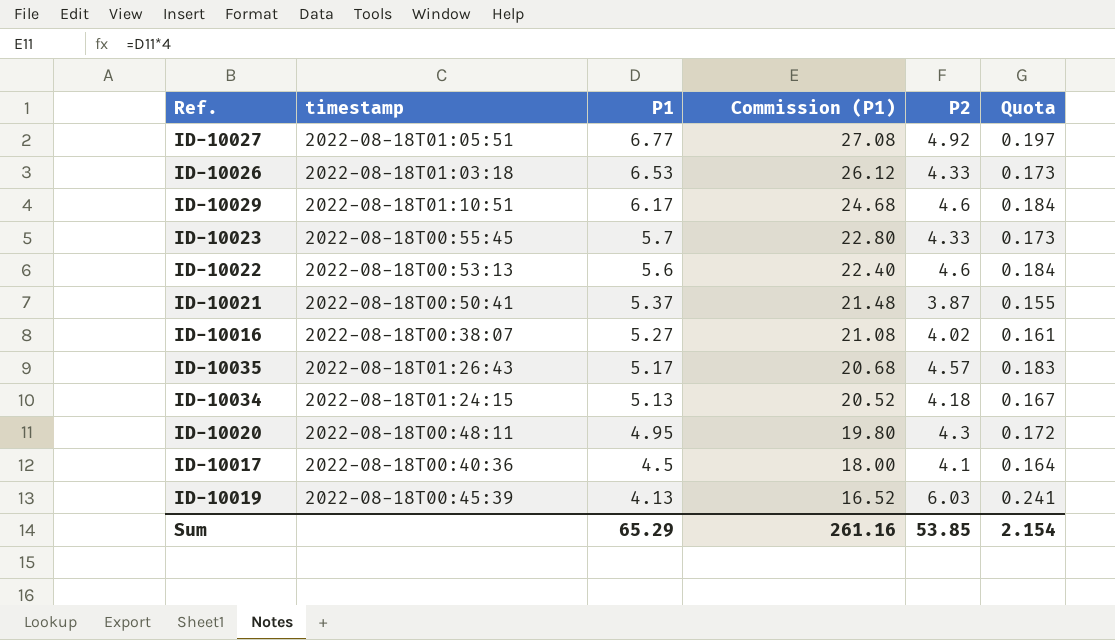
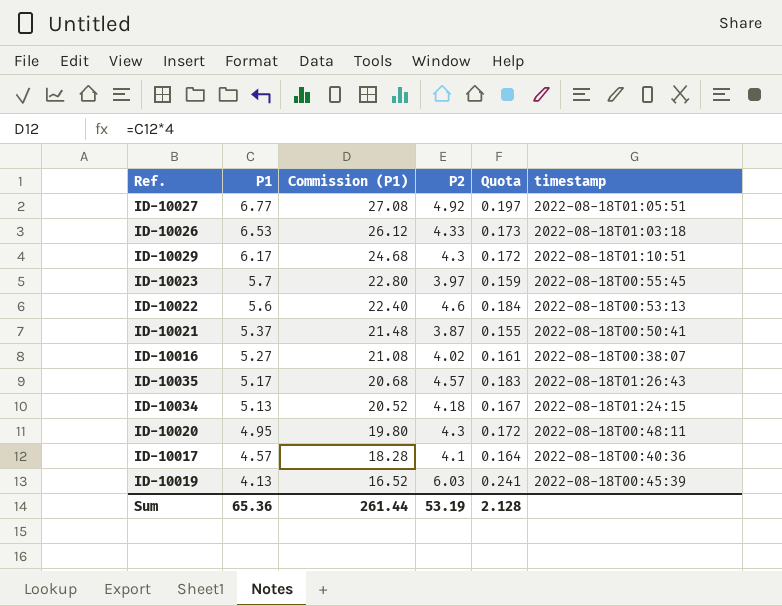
column timestamp | position: 2 -> 6
ID-10029 | P2: 4.6 -> 4.3
ID-10029 | Quota: 0.184 -> 0.172
ID-10023 | P2: 4.33 -> 3.97
ID-10023 | Quota: 0.173 -> 0.159
ID-10017 | P1: 4.5 -> 4.57
ID-10017 | Commission (P1): 18.00 -> 18.28
Sum | P1: 65.29 -> 65.36
Sum | Commission (P1): 261.16 -> 261.44
Sum | P2: 53.85 -> 53.19
Sum | Quota: 2.154 -> 2.128

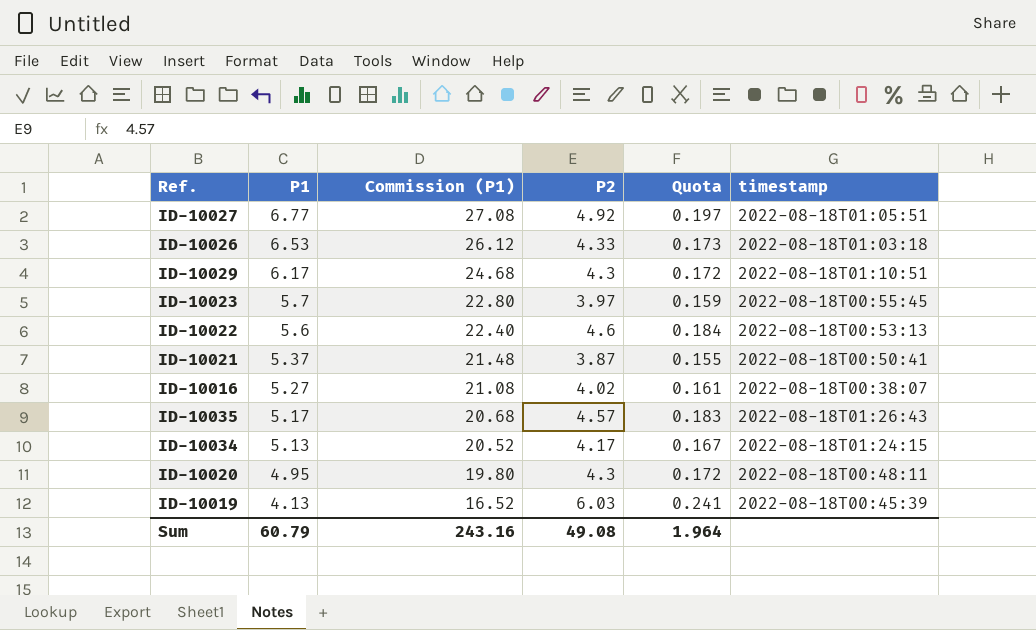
row ID-10017: 4.57 | 18.28 | 4.1 | 0.164 | 2022-08-18T00:40:36 -> none
ID-10034 | P2: 4.18 -> 4.17
Sum | P1: 65.36 -> 60.79
Sum | Commission (P1): 261.44 -> 243.16
Sum | P2: 53.19 -> 49.08
Sum | Quota: 2.128 -> 1.964

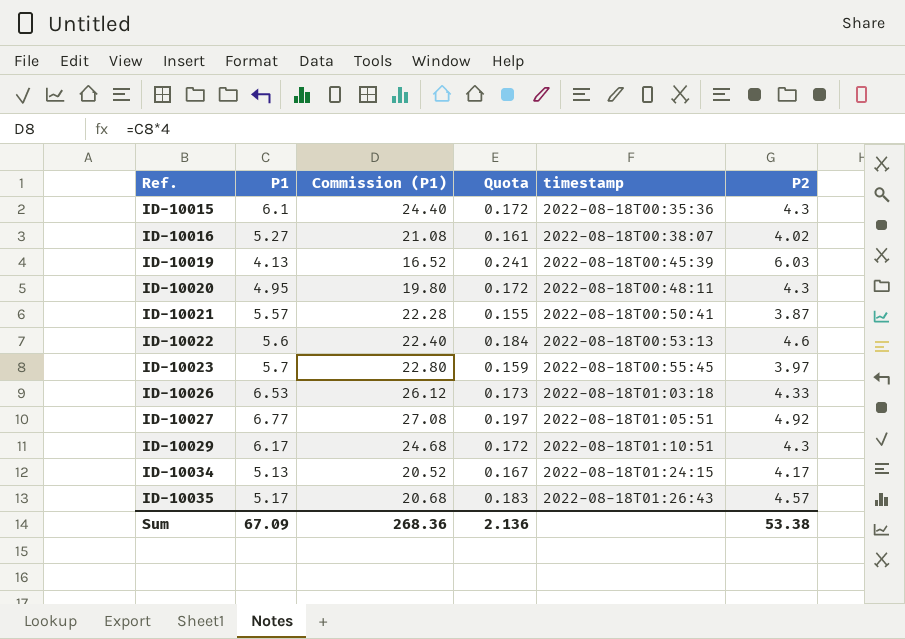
row order: P1 descending -> Ref. ascending
column P2 | position: 4 -> 6
row ID-10015: none -> 6.1 | 24.40 | 0.172 | 2022-08-18T00:35:36 | 4.3
ID-10021 | P1: 5.37 -> 5.57
ID-10021 | Commission (P1): 21.48 -> 22.28
Sum | P1: 60.79 -> 67.09
Sum | Commission (P1): 243.16 -> 268.36
Sum | Quota: 1.964 -> 2.136
Sum | P2: 49.08 -> 53.38

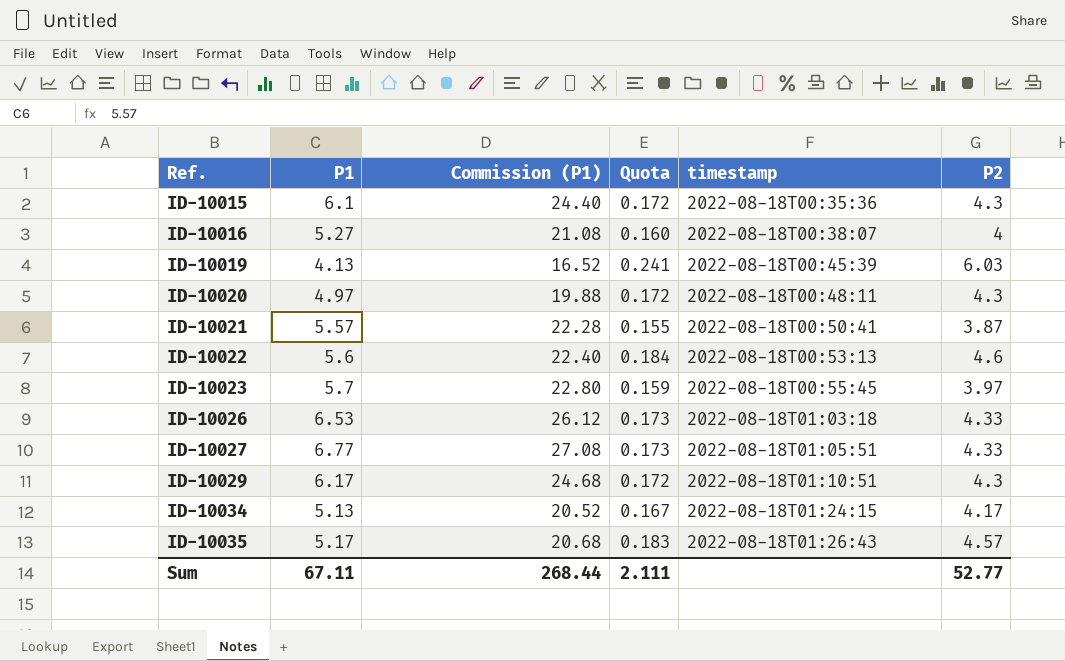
ID-10016 | Quota: 0.161 -> 0.160
ID-10016 | P2: 4.02 -> 4
ID-10020 | P1: 4.95 -> 4.97
ID-10020 | Commission (P1): 19.80 -> 19.88
ID-10027 | Quota: 0.197 -> 0.173
ID-10027 | P2: 4.92 -> 4.33
Sum | P1: 67.09 -> 67.11
Sum | Commission (P1): 268.36 -> 268.44
Sum | Quota: 2.136 -> 2.111
Sum | P2: 53.38 -> 52.77

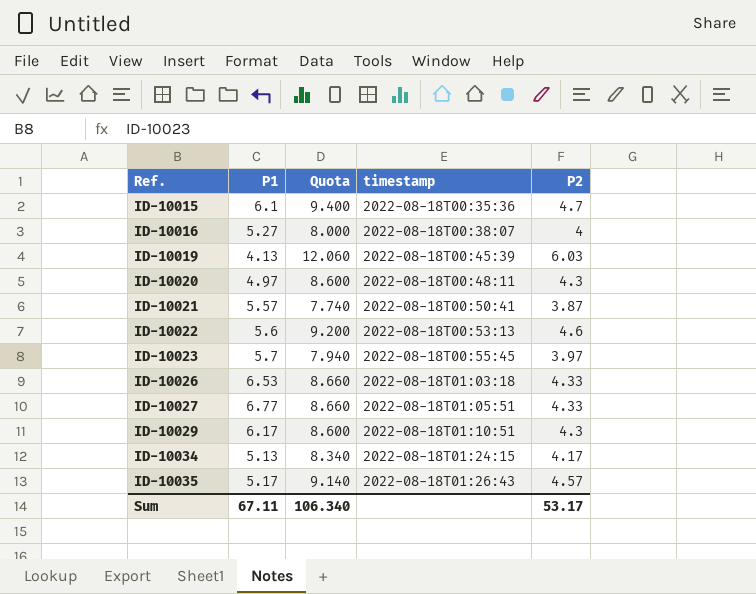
column Commission (P1) | formula: [P1] * 4 -> none
column Quota | formula: [P2] * 0.04 -> [P2] * 2
ID-10015 | P2: 4.3 -> 4.7
Sum | Quota: 2.111 -> 106.340
Sum | P2: 52.77 -> 53.17

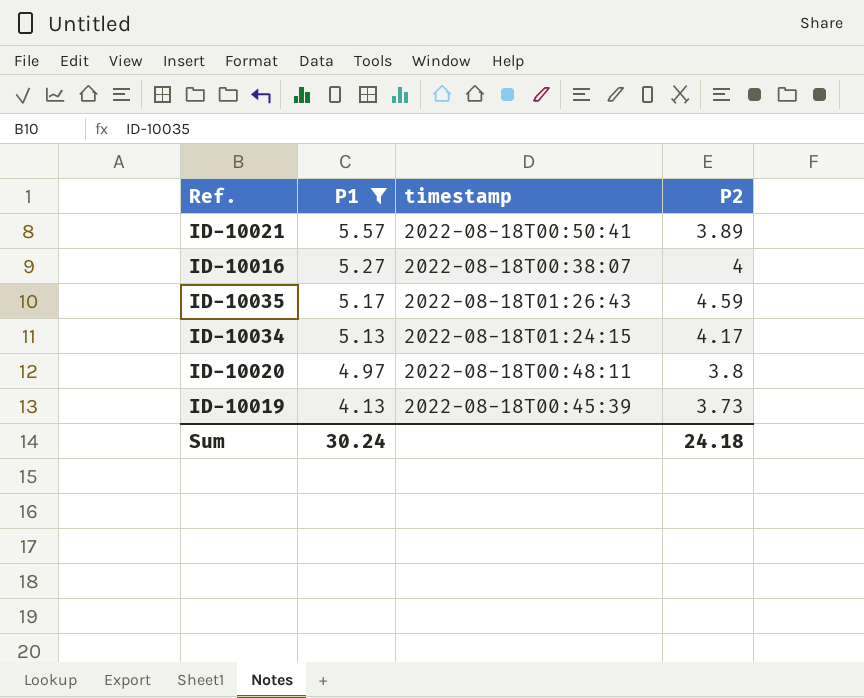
filter: none -> P1 <= 5.57
row order: Ref. ascending -> P1 descending
column Quota | formula: [P2] * 2 -> none
ID-10021 | P2: 3.87 -> 3.89
ID-10035 | P2: 4.57 -> 4.59
ID-10020 | P2: 4.3 -> 3.8
ID-10019 | P2: 6.03 -> 3.73
Sum | P1: 67.11 -> 30.24
Sum | P2: 53.17 -> 24.18

